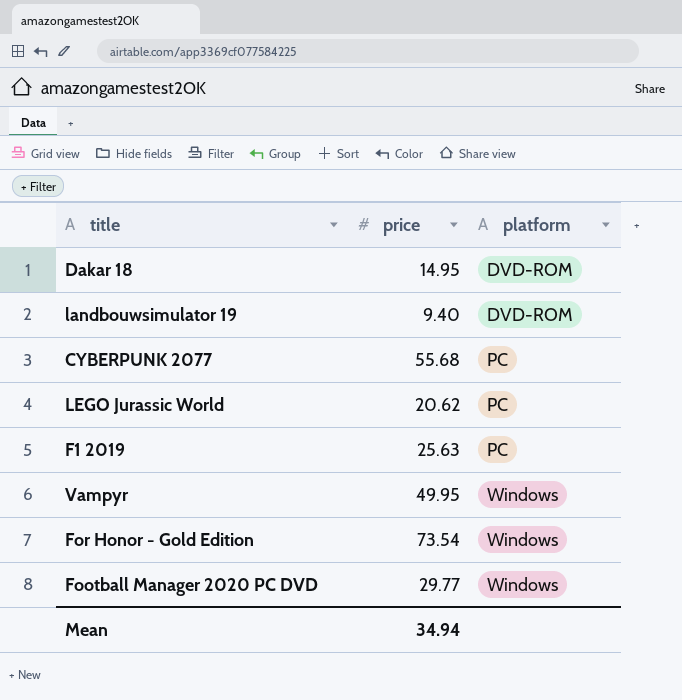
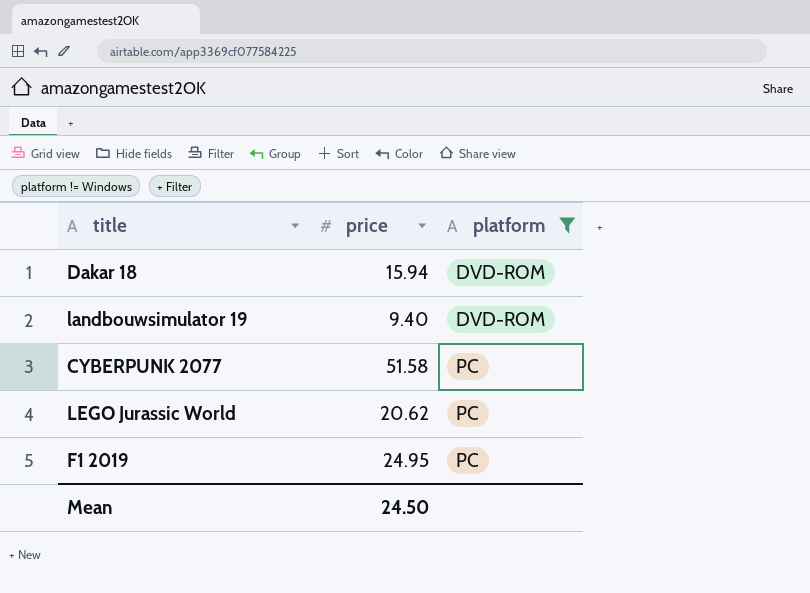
filter: none -> platform != Windows
Dakar 18 | price: 14.95 -> 15.94
CYBERPUNK 2077 | price: 55.68 -> 51.58
F1 2019 | price: 25.63 -> 24.95
Mean | price: 34.94 -> 24.50

